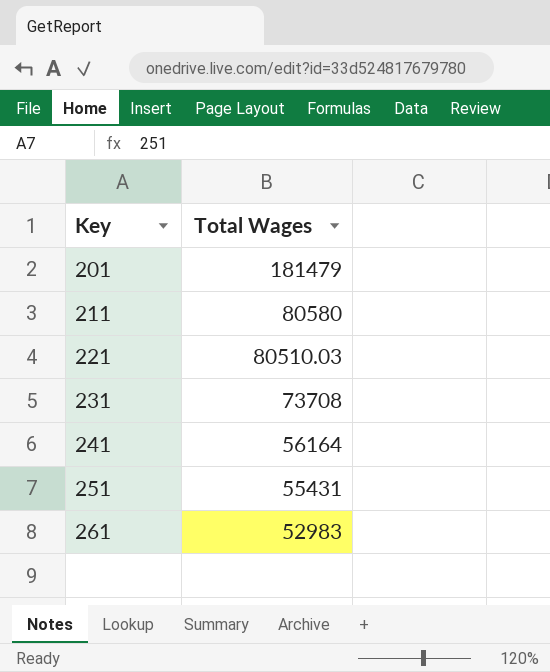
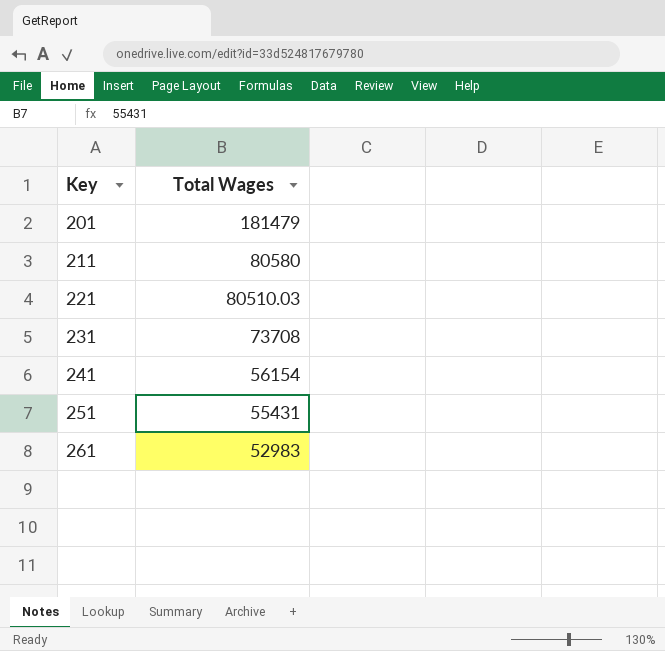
241 | Total Wages: 56164 -> 56154

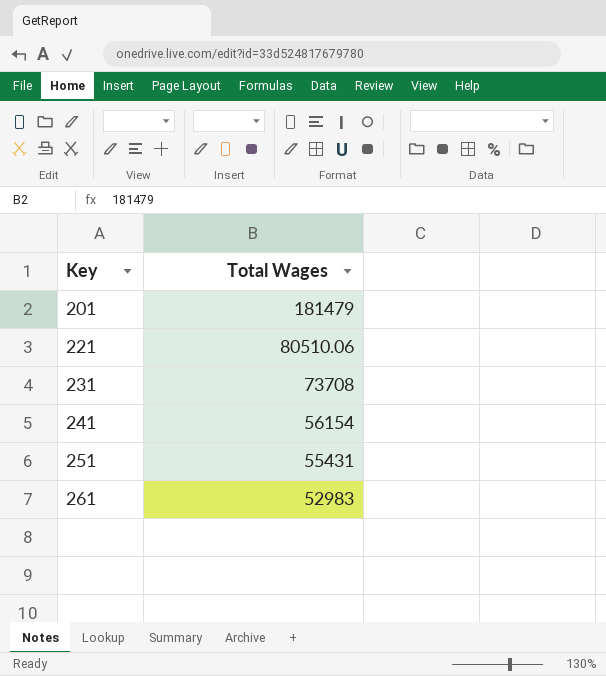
row 211: 80580 -> none
221 | Total Wages: 80510.03 -> 80510.06

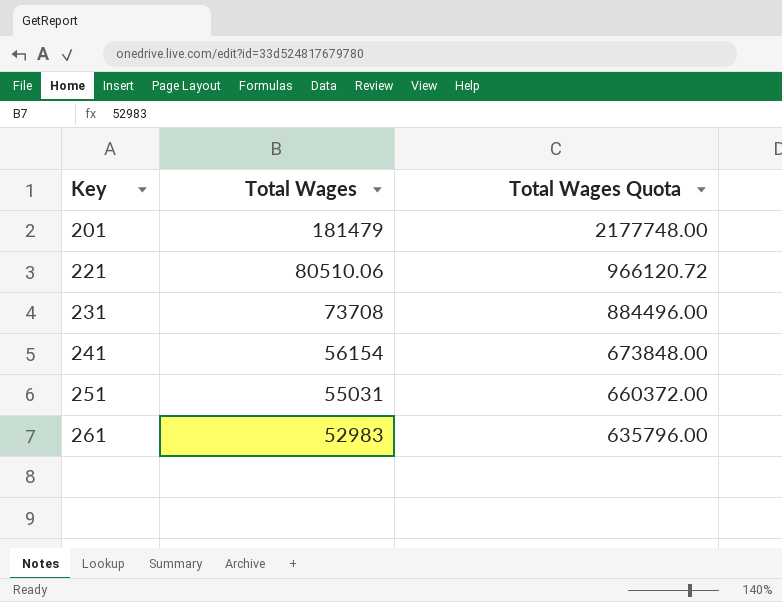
column Total Wages Quota | formula: none -> [Total Wages] * 12
251 | Total Wages: 55431 -> 55031

